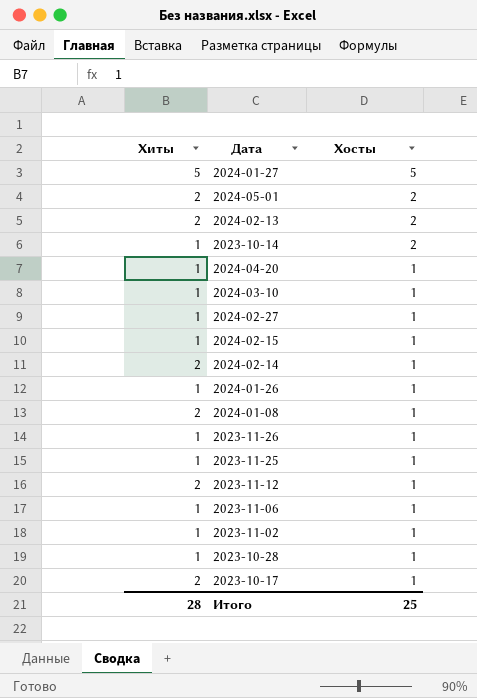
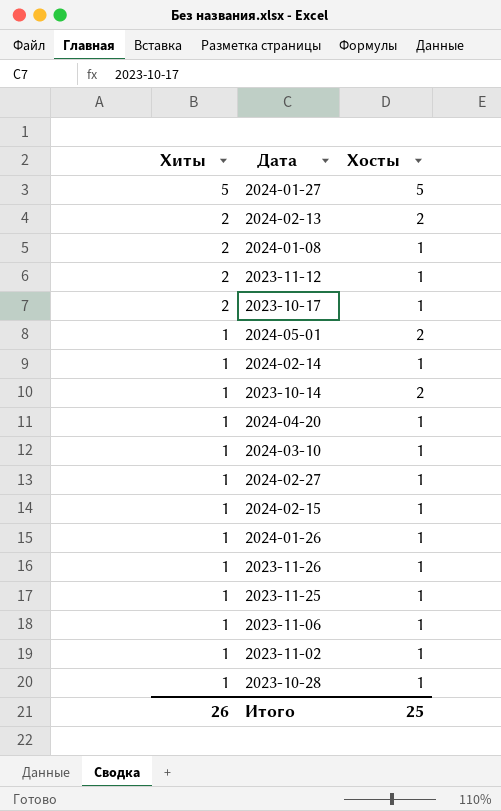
row order: Хосты descending -> Хиты descending
2024-05-01 | Хиты: 2 -> 1
2024-02-14 | Хиты: 2 -> 1
Итого | Хиты: 28 -> 26

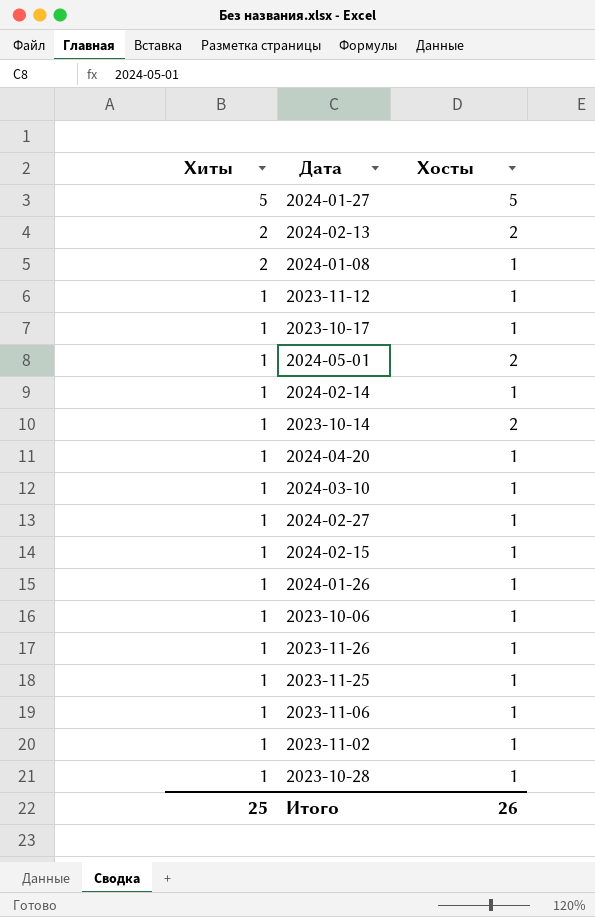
2023-11-12 | Хиты: 2 -> 1
2023-10-17 | Хиты: 2 -> 1
row 2023-10-06: none -> 1 | 1
Итого | Хиты: 26 -> 25
Итого | Хосты: 25 -> 26

